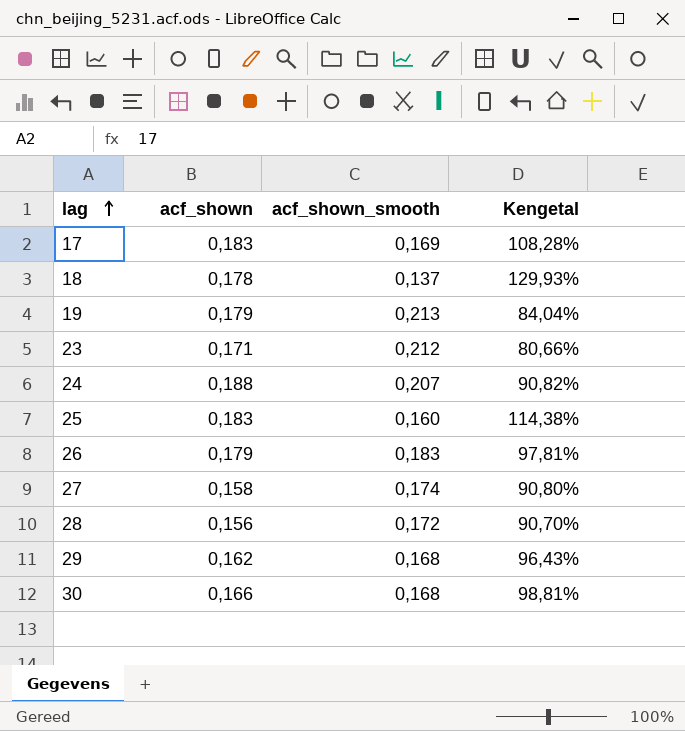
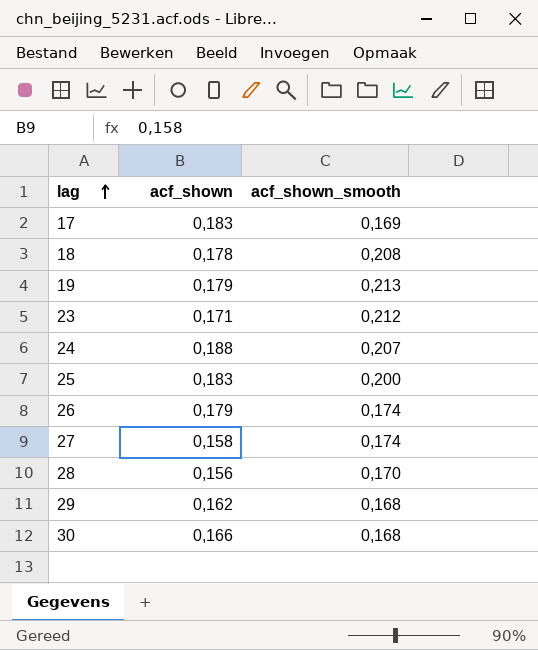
column Kengetal | formula: [acf_shown] / [acf_shown_smooth] -> none
18 | acf_shown_smooth: 0,137 -> 0,208
25 | acf_shown_smooth: 0,160 -> 0,200
26 | acf_shown_smooth: 0,183 -> 0,174
28 | acf_shown_smooth: 0,172 -> 0,170

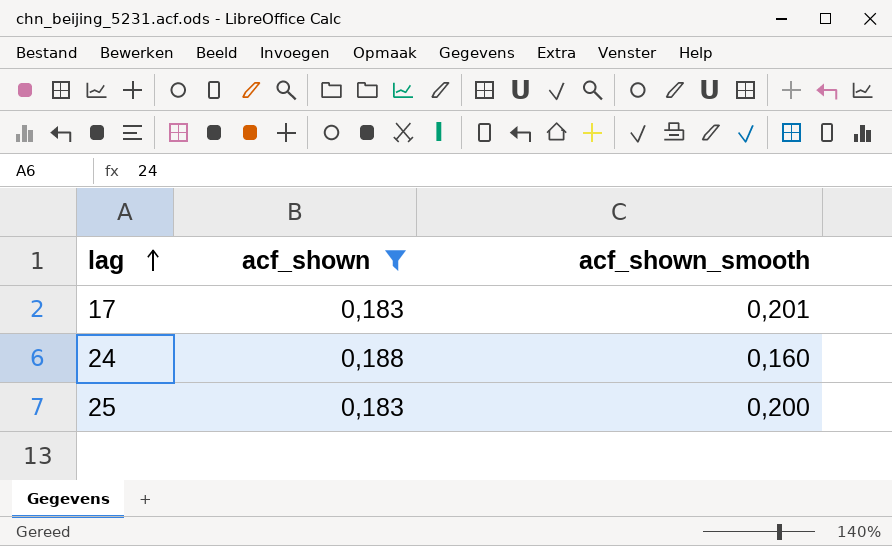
filter: none -> acf_shown >= 0,183
17 | acf_shown_smooth: 0,169 -> 0,201
24 | acf_shown_smooth: 0,207 -> 0,160

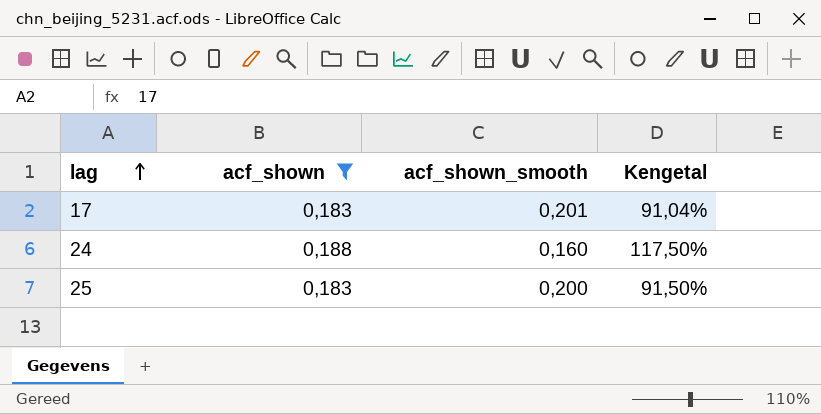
column Kengetal | formula: none -> [acf_shown] / [acf_shown_smooth]

